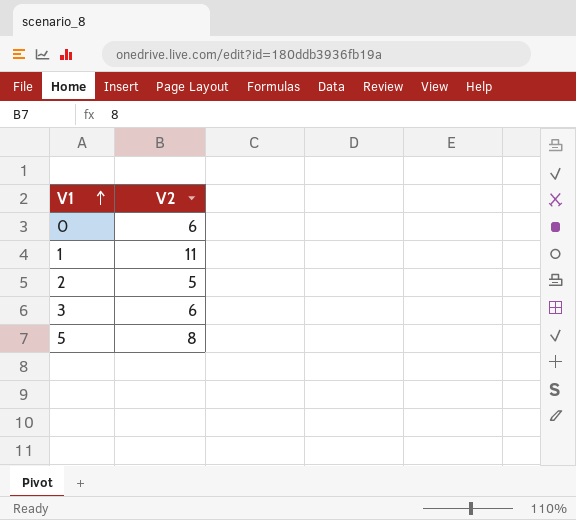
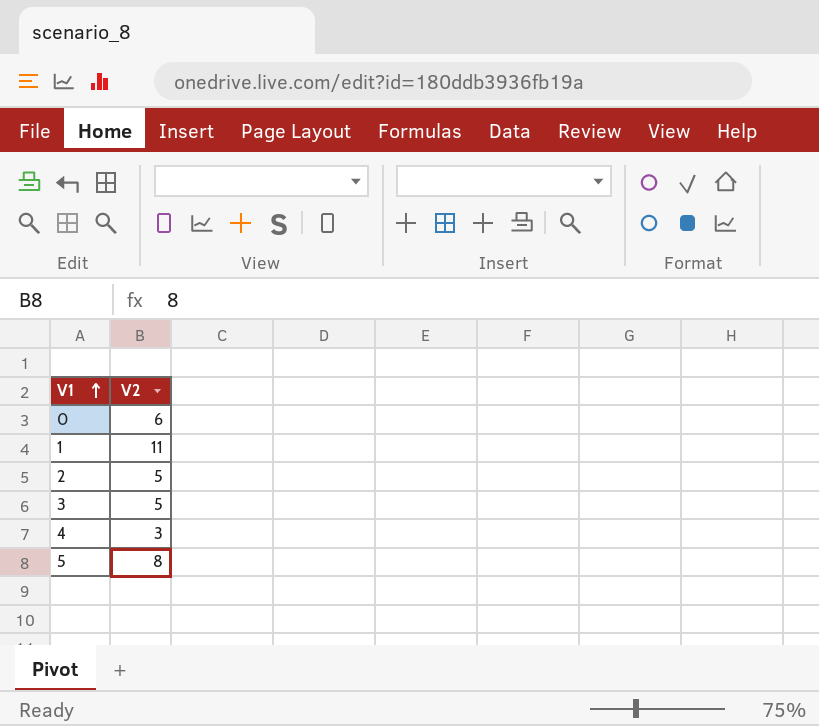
3 | V2: 6 -> 5
row 4: none -> 3

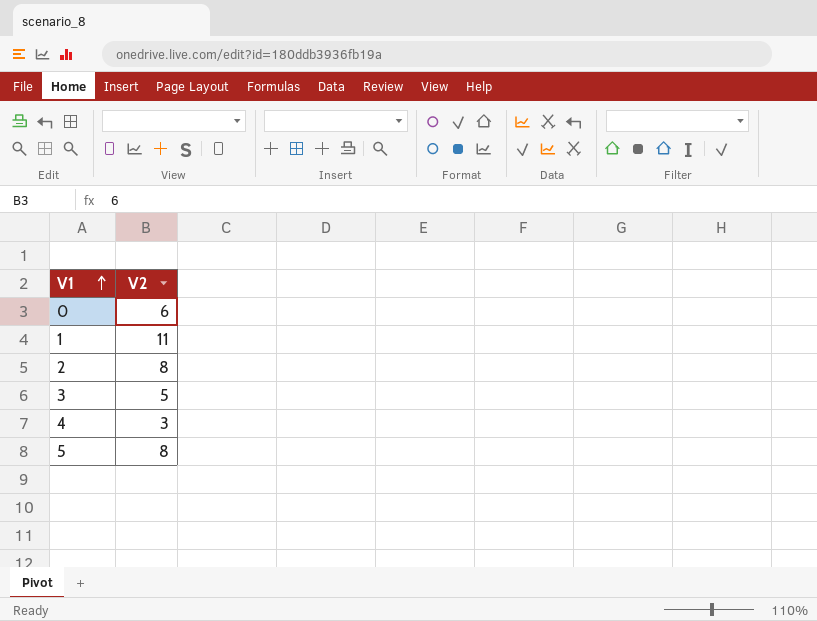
2 | V2: 5 -> 8

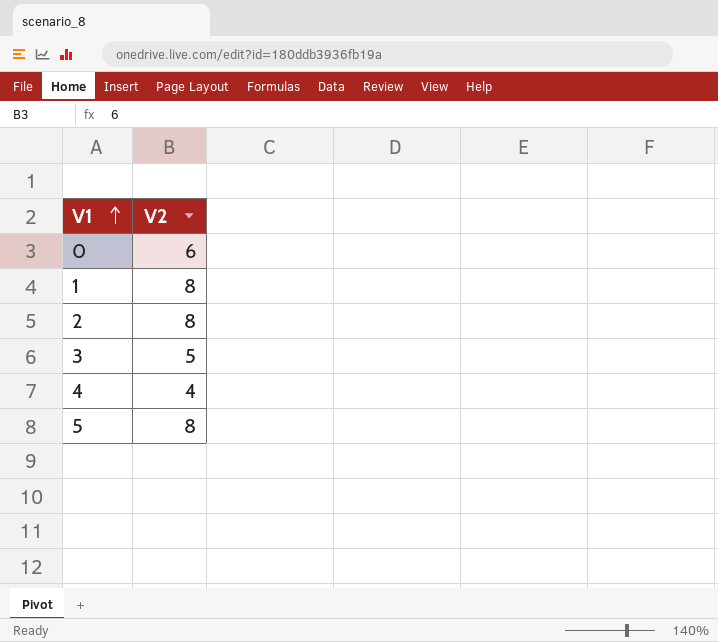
1 | V2: 11 -> 8
4 | V2: 3 -> 4

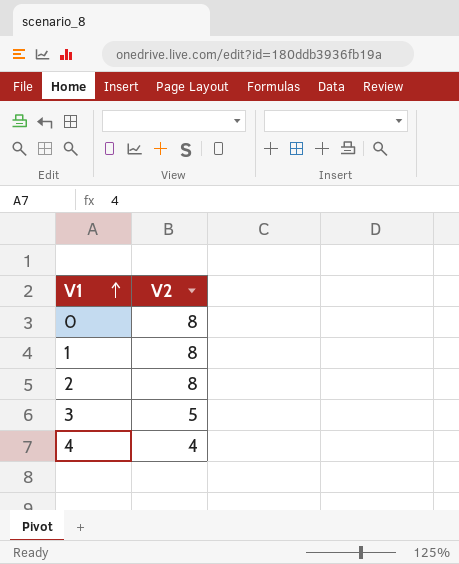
row 5: 8 -> none
0 | V2: 6 -> 8

